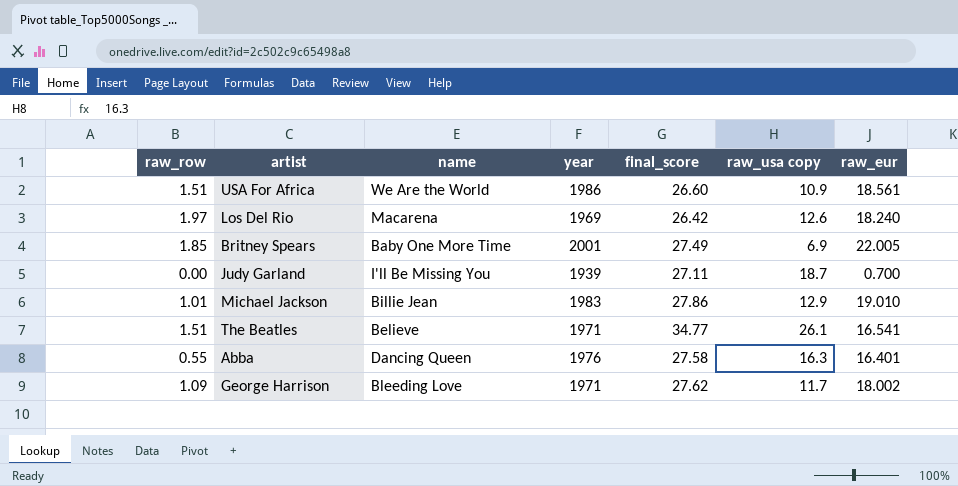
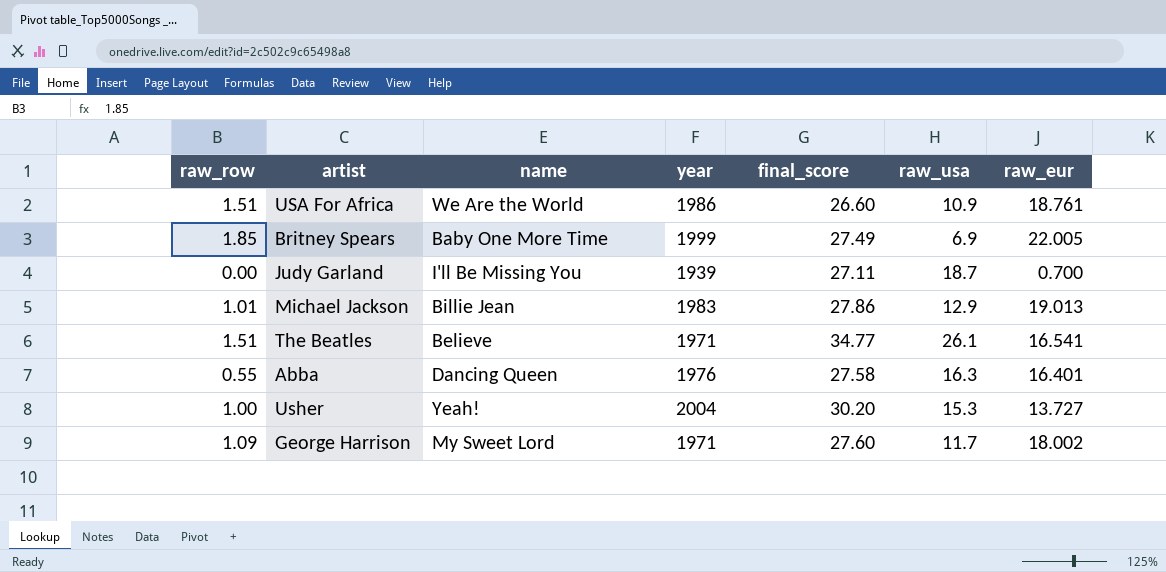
column name: raw_usa copy -> raw_usa
row Los Del Rio: 1.97 | Macarena | 1969 | 26.42 | 12.6 | 18.240 -> none
USA For Africa | raw_eur: 18.561 -> 18.761
Britney Spears | year: 2001 -> 1999
Michael Jackson | raw_eur: 19.010 -> 19.013
row Usher: none -> 1.00 | Yeah! | 2004 | 30.20 | 15.3 | 13.727
George Harrison | name: Bleeding Love -> My Sweet Lord
George Harrison | final_score: 27.62 -> 27.60

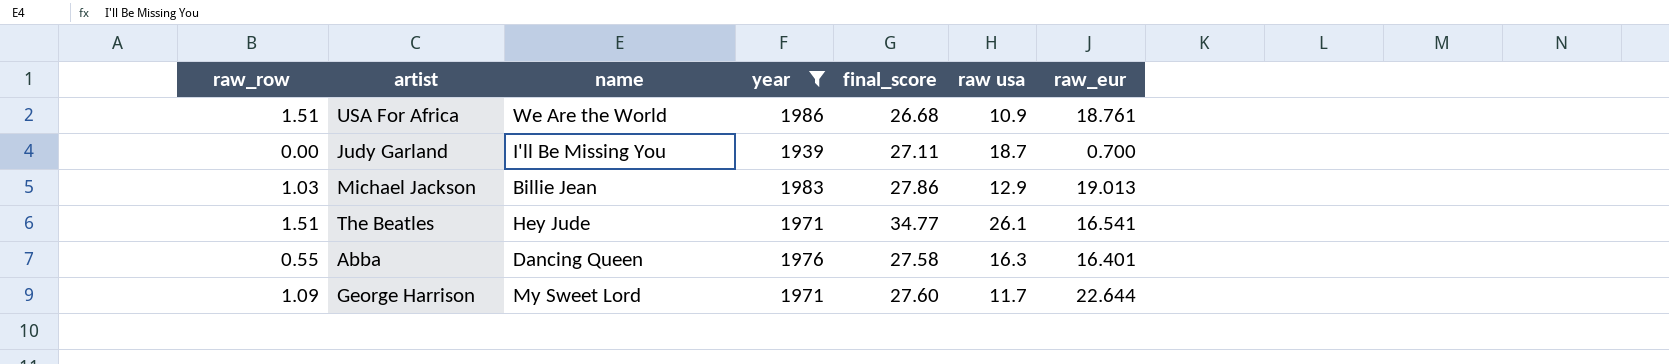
filter: none -> year <= 1986
column name: raw_usa -> raw usa
USA For Africa | final_score: 26.60 -> 26.68
Michael Jackson | raw_row: 1.01 -> 1.03
The Beatles | name: Believe -> Hey Jude
George Harrison | raw_eur: 18.002 -> 22.644

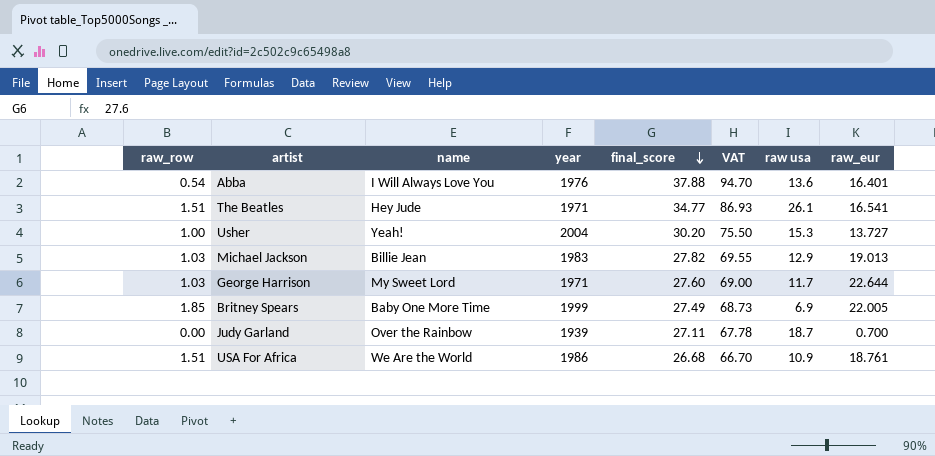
filter: year <= 1986 -> none
row order: none -> final_score descending
column VAT | formula: none -> [final_score] * 2.5
Abba | raw_row: 0.55 -> 0.54
Abba | name: Dancing Queen -> I Will Always Love You
Abba | final_score: 27.58 -> 37.88
Abba | raw usa: 16.3 -> 13.6
Michael Jackson | final_score: 27.86 -> 27.82
George Harrison | raw_row: 1.09 -> 1.03
Judy Garland | name: I'll Be Missing You -> Over the Rainbow

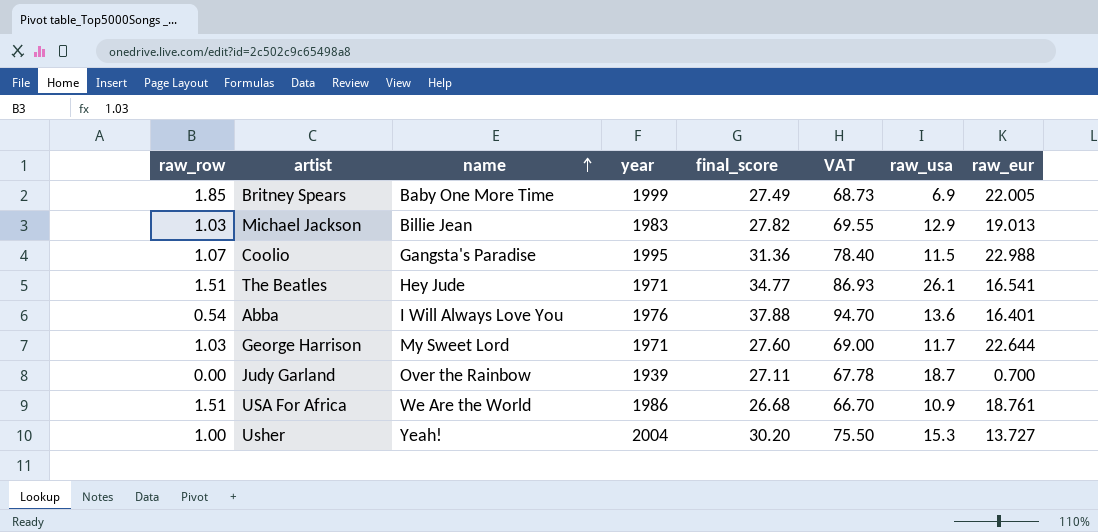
row order: final_score descending -> name ascending
column name: raw usa -> raw_usa
row Coolio: none -> 1.07 | Gangsta's Paradise | 1995 | 31.36 | 78.40 | 11.5 | 22.988

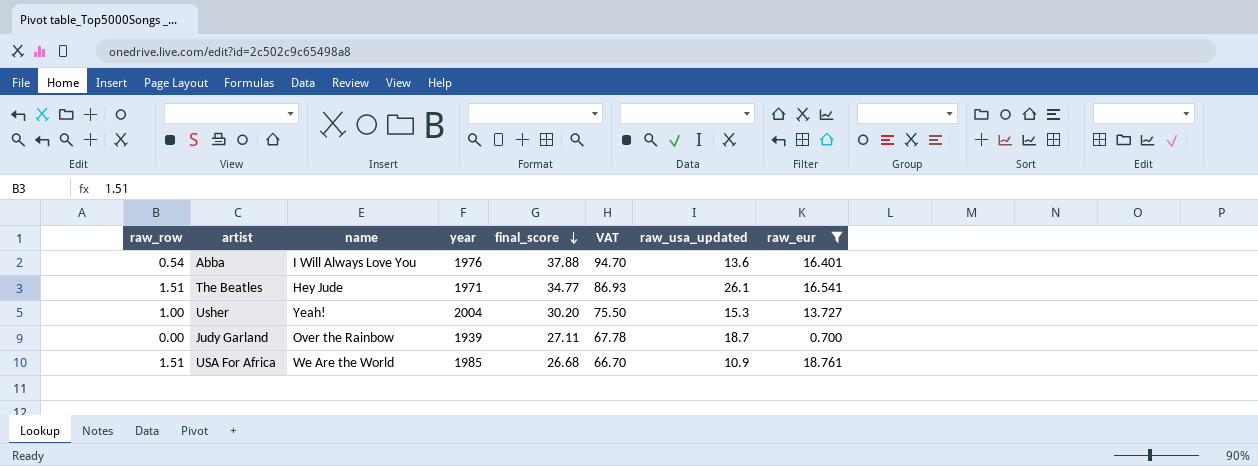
filter: none -> raw_eur <= 18.761
row order: name ascending -> final_score descending
column name: raw_usa -> raw_usa_updated
USA For Africa | year: 1986 -> 1985

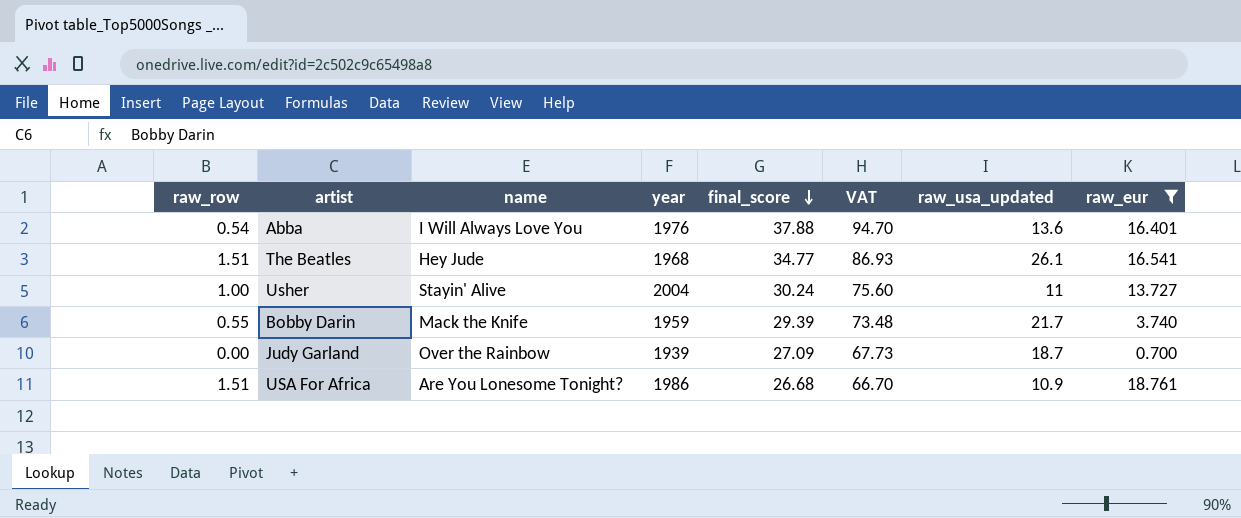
The Beatles | year: 1971 -> 1968
Usher | name: Yeah! -> Stayin' Alive
Usher | final_score: 30.20 -> 30.24
Usher | VAT: 75.50 -> 75.60
Usher | raw_usa_updated: 15.3 -> 11
row Bobby Darin: none -> 0.55 | Mack the Knife | 1959 | 29.39 | 73.48 | 21.7 | 3.740
Judy Garland | final_score: 27.11 -> 27.09
Judy Garland | VAT: 67.78 -> 67.73
USA For Africa | name: We Are the World -> Are You Lonesome Tonight?
USA For Africa | year: 1985 -> 1986

